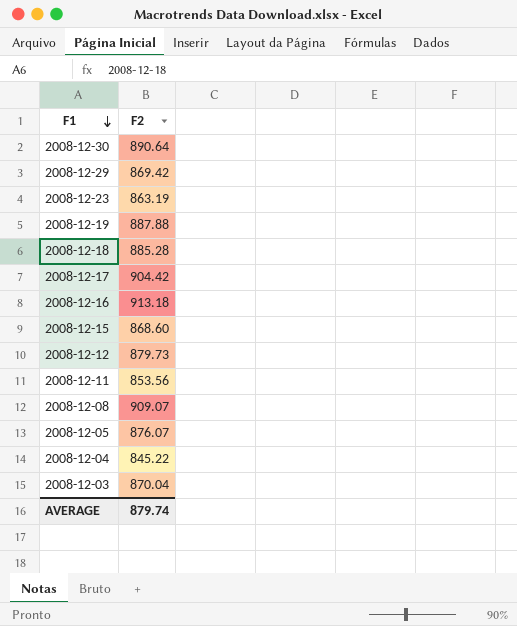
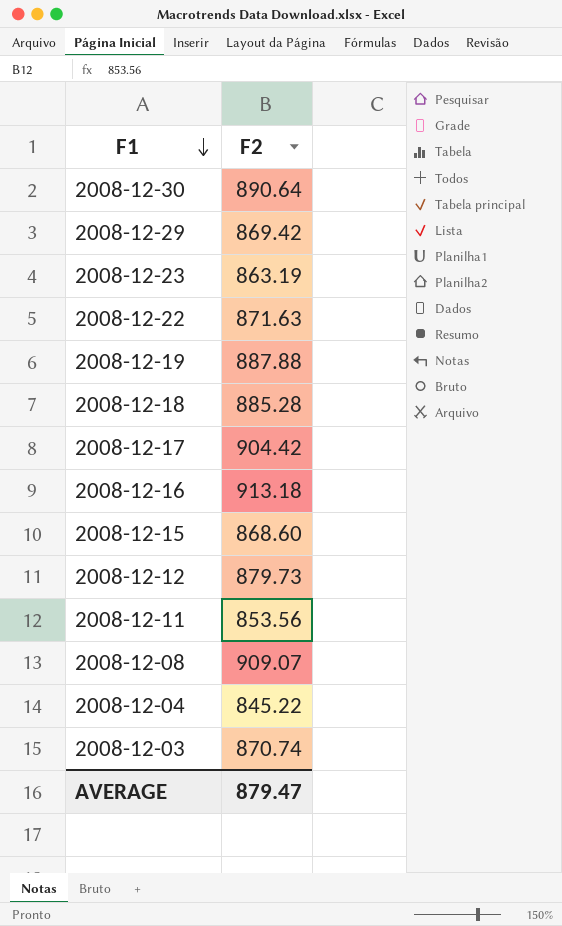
row 2008-12-05: 876.07 -> none
row 2008-12-22: none -> 871.63
2008-12-03 | F2: 870.04 -> 870.74
AVERAGE | F2: 879.74 -> 879.47

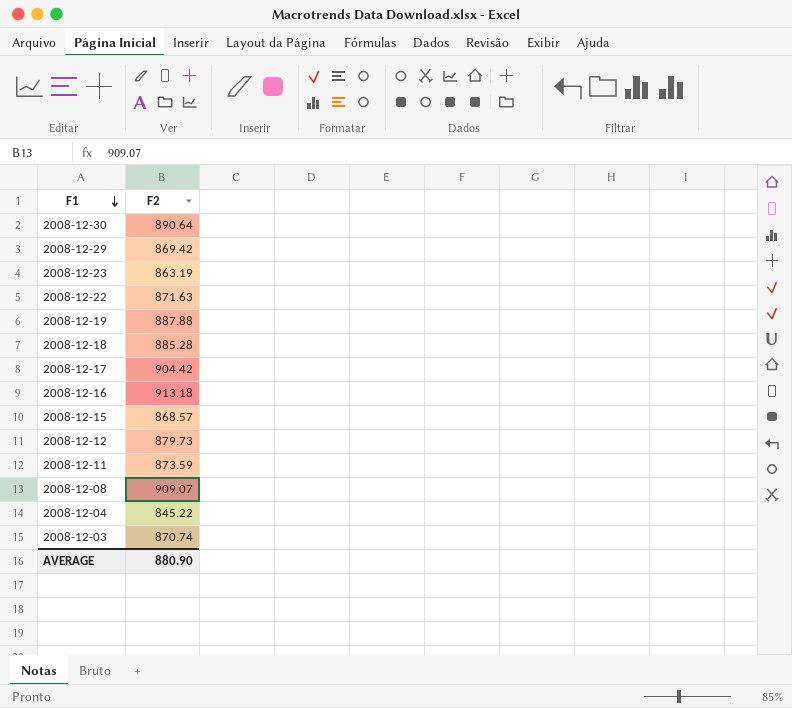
2008-12-15 | F2: 868.60 -> 868.57
2008-12-11 | F2: 853.56 -> 873.59
AVERAGE | F2: 879.47 -> 880.90

